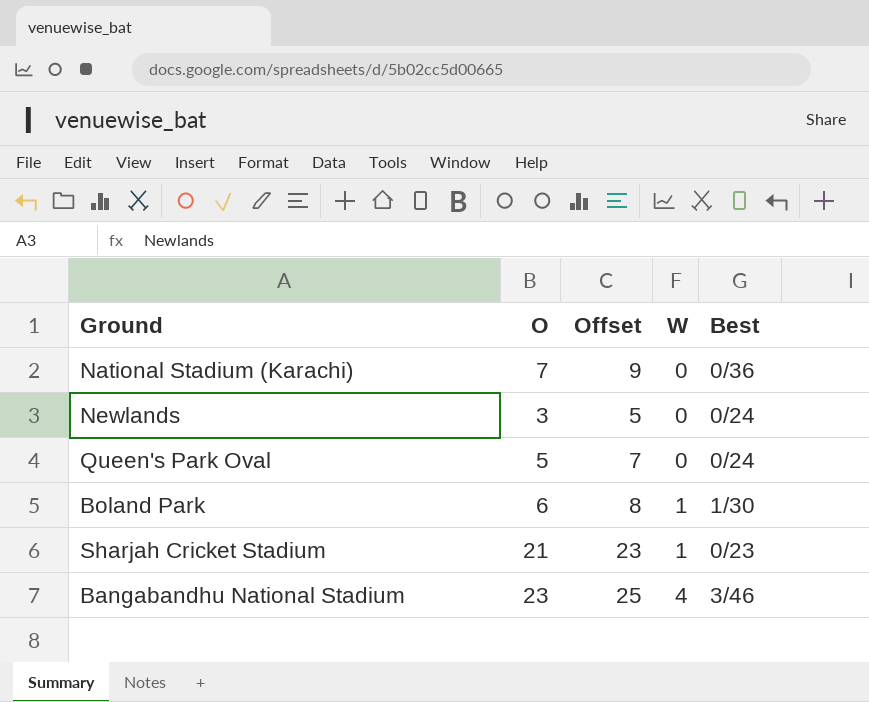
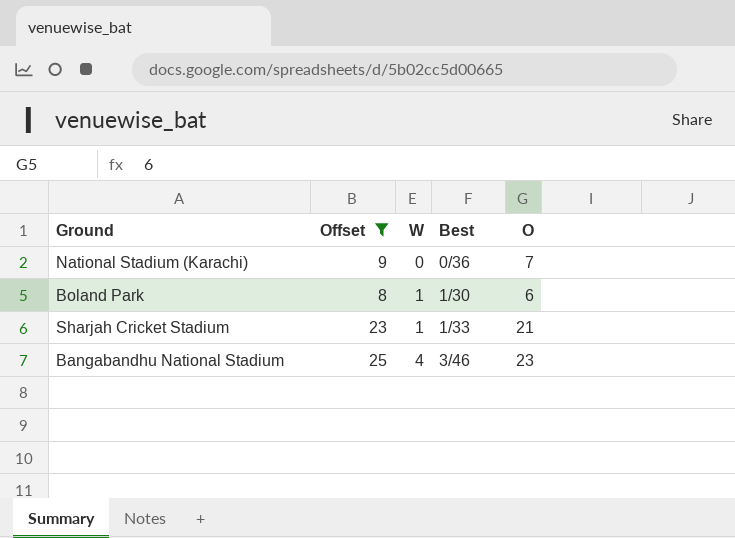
filter: none -> Offset >= 8
column O | position: 2 -> 5
Sharjah Cricket Stadium | Best: 0/23 -> 1/33

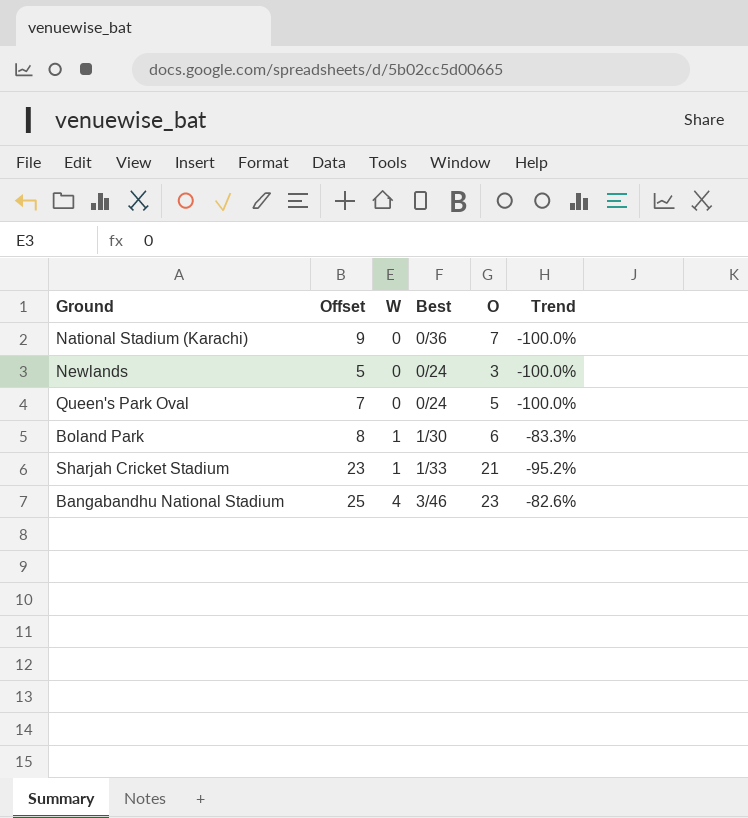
filter: Offset >= 8 -> none
column Trend | formula: none -> ([W] - [O]) / [O]

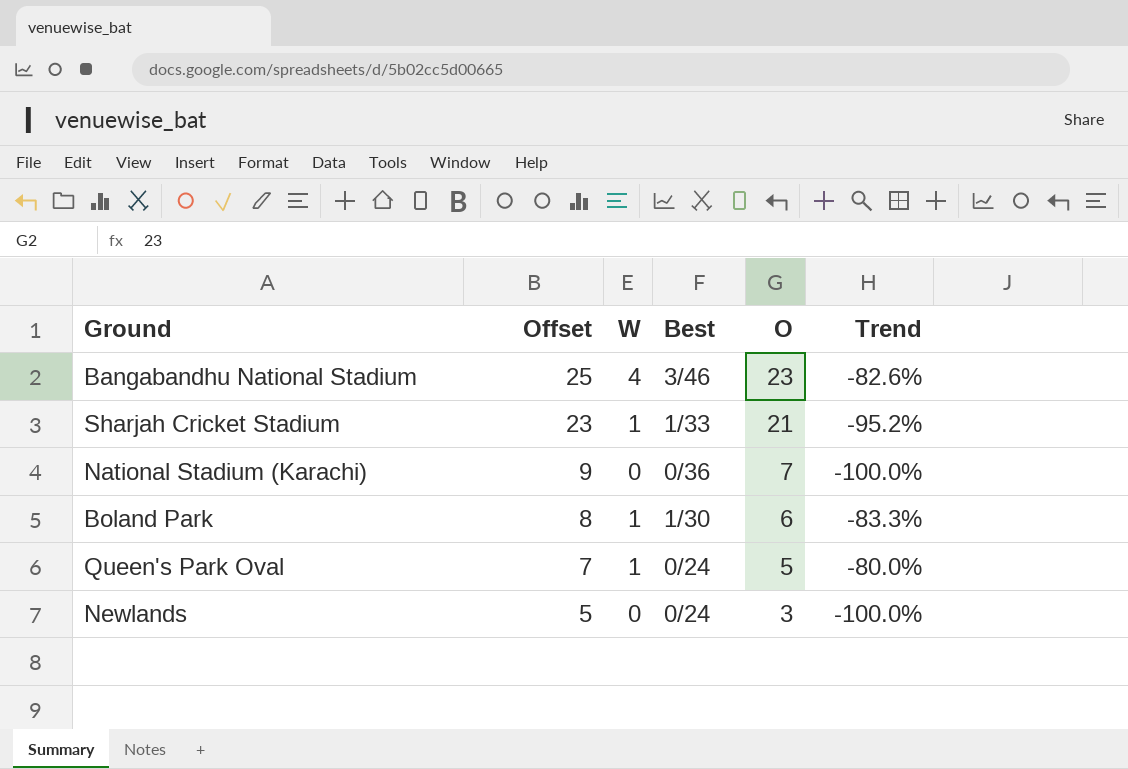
row order: W ascending -> Offset descending
Queen's Park Oval | W: 0 -> 1
Queen's Park Oval | Trend: -100.0% -> -80.0%

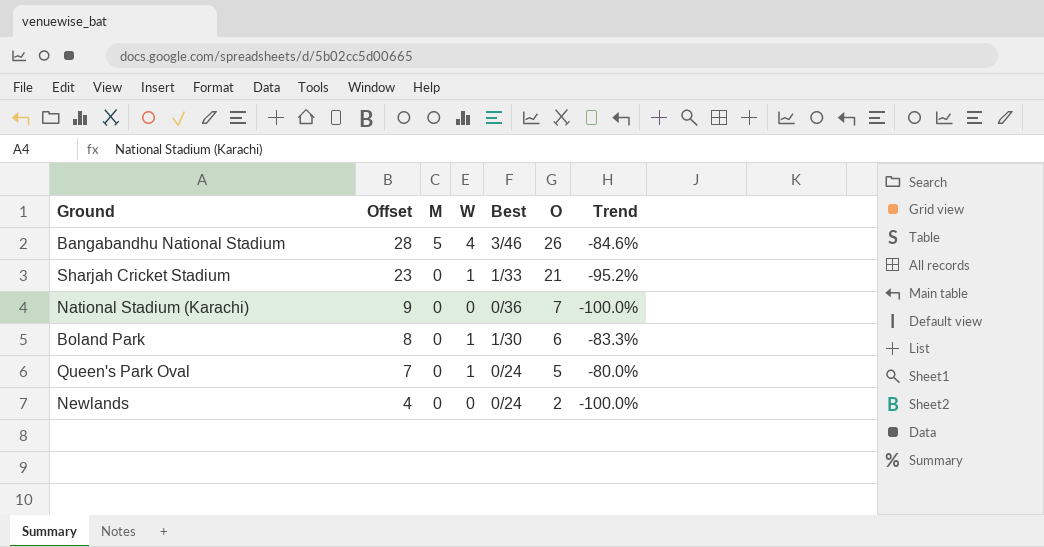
column M | position: none -> 3
Bangabandhu National Stadium | Offset: 25 -> 28
Bangabandhu National Stadium | O: 23 -> 26
Bangabandhu National Stadium | Trend: -82.6% -> -84.6%
Newlands | Offset: 5 -> 4
Newlands | O: 3 -> 2

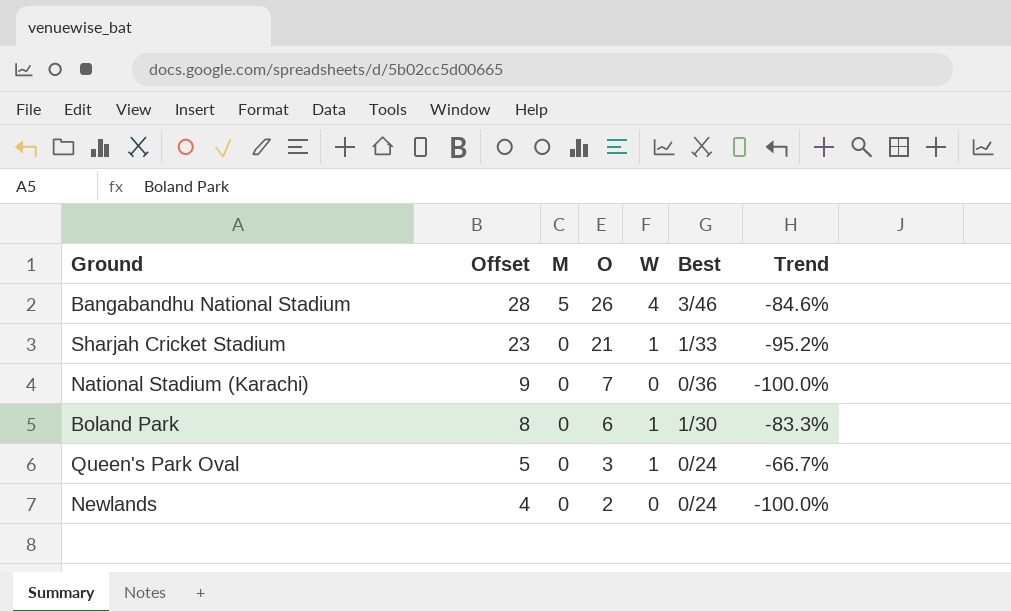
column O | position: 6 -> 4
Queen's Park Oval | Offset: 7 -> 5
Queen's Park Oval | O: 5 -> 3
Queen's Park Oval | Trend: -80.0% -> -66.7%

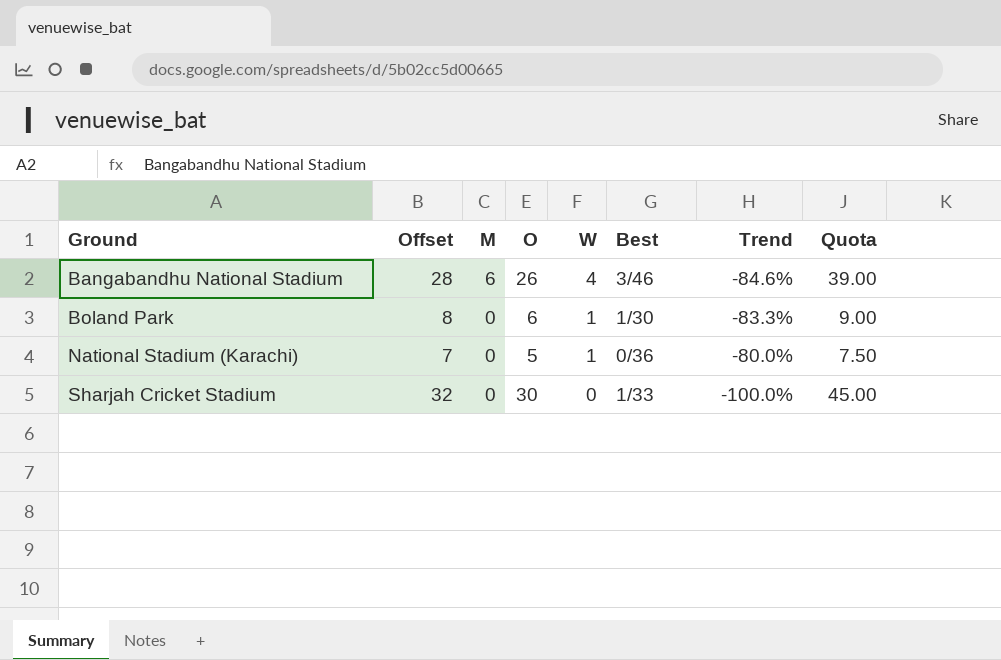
row order: Offset descending -> Ground ascending
column Quota | formula: none -> [O] * 1.5
row Queen's Park Oval: 5 | 0 | 3 | 1 | 0/24 | -66.7% -> none
row Newlands: 4 | 0 | 2 | 0 | 0/24 | -100.0% -> none
Bangabandhu National Stadium | M: 5 -> 6
National Stadium (Karachi) | Offset: 9 -> 7
National Stadium (Karachi) | O: 7 -> 5
National Stadium (Karachi) | W: 0 -> 1
National Stadium (Karachi) | Trend: -100.0% -> -80.0%
Sharjah Cricket Stadium | Offset: 23 -> 32
Sharjah Cricket Stadium | O: 21 -> 30
Sharjah Cricket Stadium | W: 1 -> 0
Sharjah Cricket Stadium | Trend: -95.2% -> -100.0%

